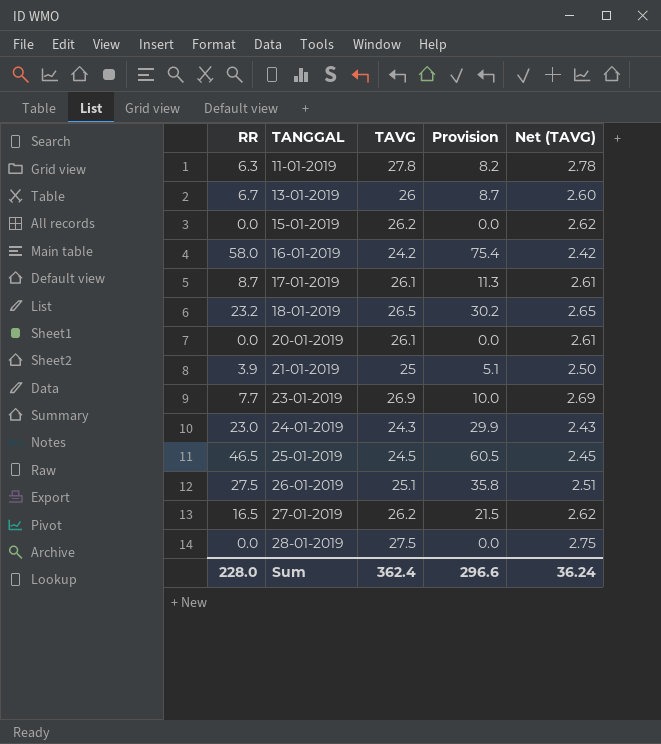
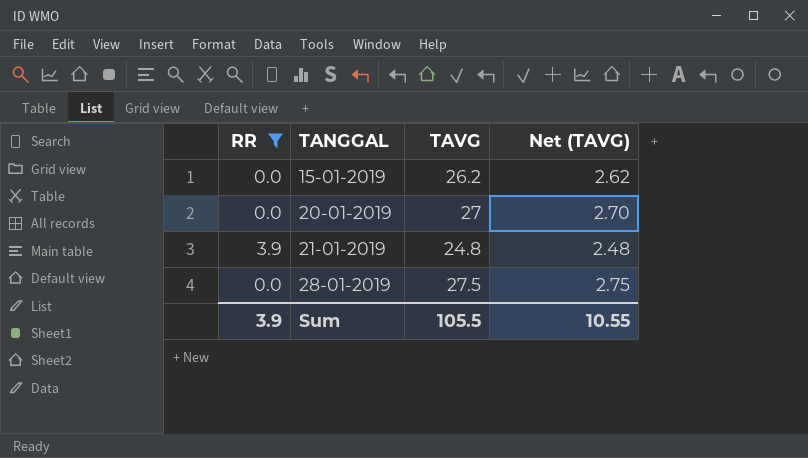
filter: none -> RR <= 3.9
column Provision | formula: [RR] * 1.3 -> none
20-01-2019 | TAVG: 26.1 -> 27
20-01-2019 | Net (TAVG): 2.61 -> 2.70
21-01-2019 | TAVG: 25 -> 24.8
21-01-2019 | Net (TAVG): 2.50 -> 2.48
Sum | RR: 228.0 -> 3.9
Sum | TAVG: 362.4 -> 105.5
Sum | Net (TAVG): 36.24 -> 10.55

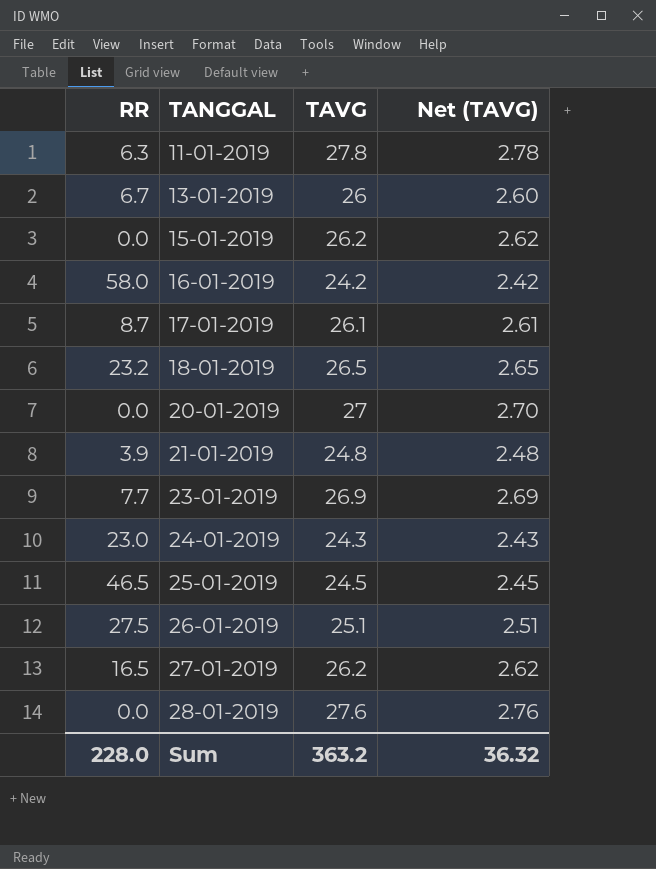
filter: RR <= 3.9 -> none
28-01-2019 | TAVG: 27.5 -> 27.6
28-01-2019 | Net (TAVG): 2.75 -> 2.76
Sum | RR: 3.9 -> 228.0
Sum | TAVG: 105.5 -> 363.2
Sum | Net (TAVG): 10.55 -> 36.32

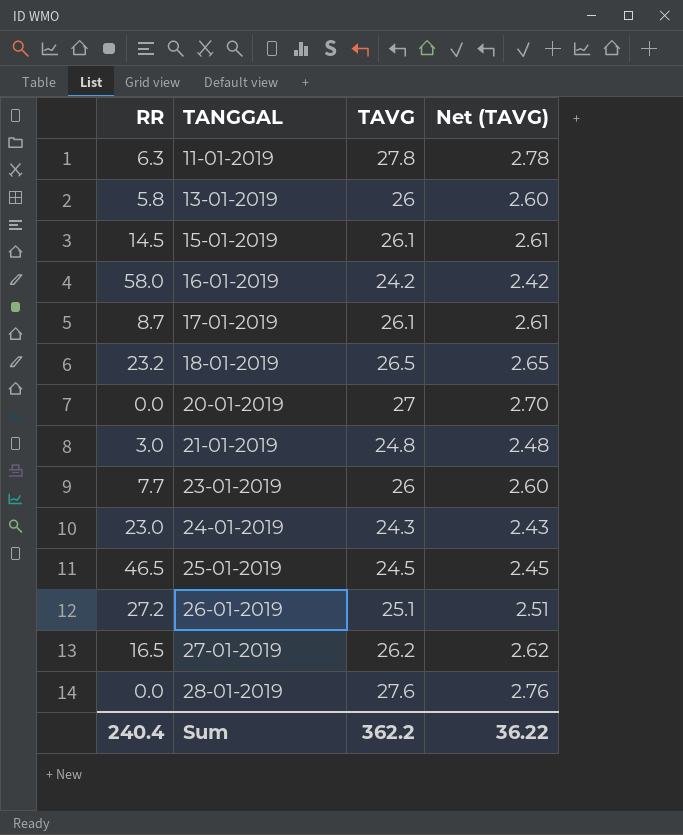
13-01-2019 | RR: 6.7 -> 5.8
15-01-2019 | RR: 0.0 -> 14.5
15-01-2019 | TAVG: 26.2 -> 26.1
15-01-2019 | Net (TAVG): 2.62 -> 2.61
21-01-2019 | RR: 3.9 -> 3.0
23-01-2019 | TAVG: 26.9 -> 26
23-01-2019 | Net (TAVG): 2.69 -> 2.60
26-01-2019 | RR: 27.5 -> 27.2
Sum | RR: 228.0 -> 240.4
Sum | TAVG: 363.2 -> 362.2
Sum | Net (TAVG): 36.32 -> 36.22

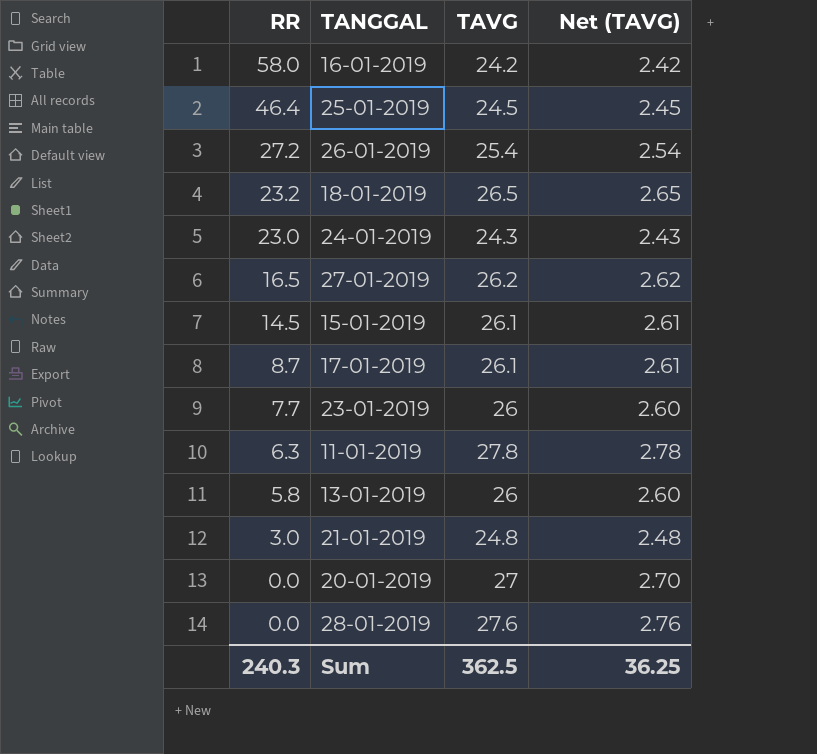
row order: TANGGAL ascending -> RR descending
25-01-2019 | RR: 46.5 -> 46.4
26-01-2019 | TAVG: 25.1 -> 25.4
26-01-2019 | Net (TAVG): 2.51 -> 2.54
Sum | RR: 240.4 -> 240.3
Sum | TAVG: 362.2 -> 362.5
Sum | Net (TAVG): 36.22 -> 36.25

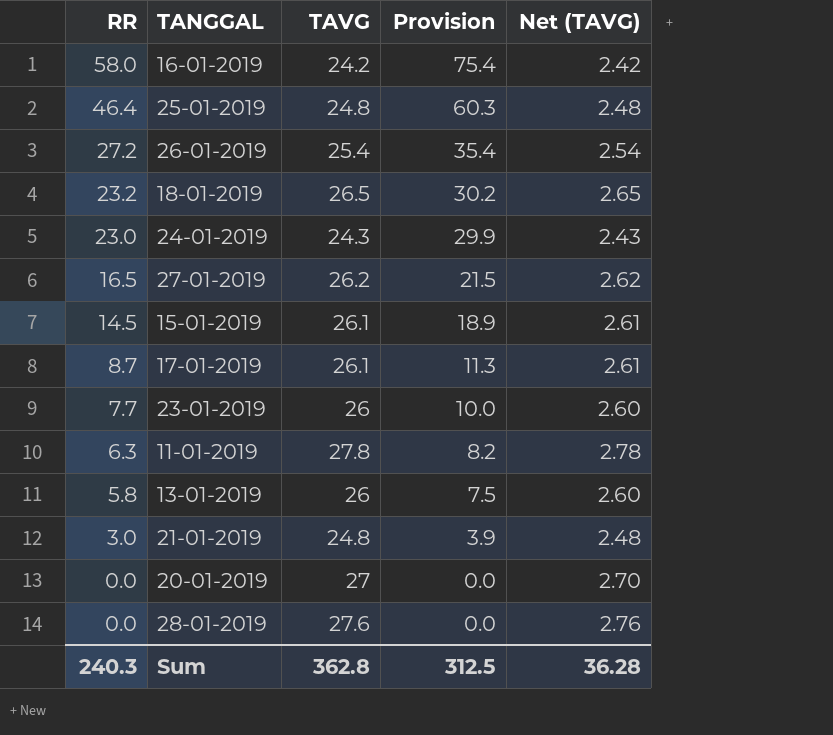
column Provision | formula: none -> [RR] * 1.3
25-01-2019 | TAVG: 24.5 -> 24.8
25-01-2019 | Net (TAVG): 2.45 -> 2.48
Sum | TAVG: 362.5 -> 362.8
Sum | Net (TAVG): 36.25 -> 36.28

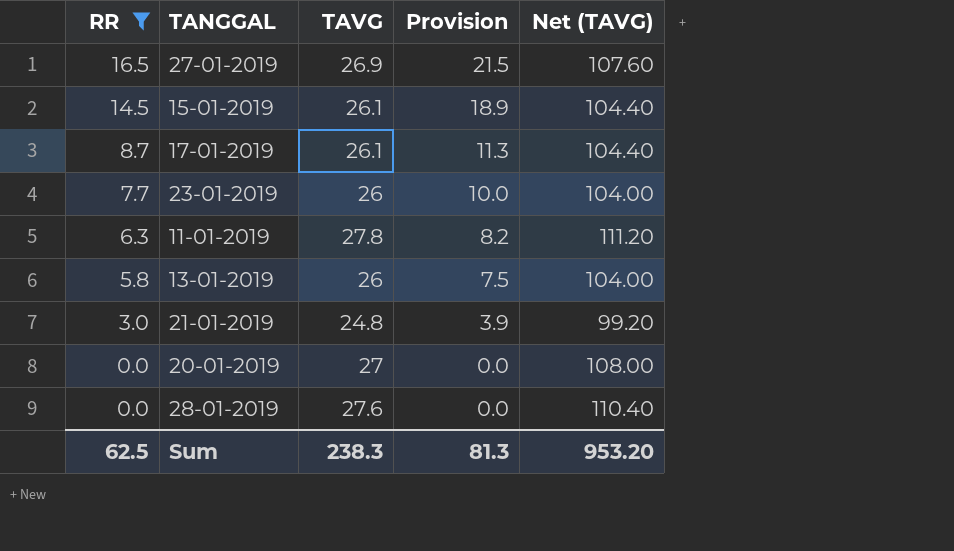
filter: none -> RR <= 16.5
column Net (TAVG) | formula: [TAVG] * 0.1 -> [TAVG] * 4
27-01-2019 | TAVG: 26.2 -> 26.9
Sum | RR: 240.3 -> 62.5
Sum | TAVG: 362.8 -> 238.3
Sum | Provision: 312.5 -> 81.3
Sum | Net (TAVG): 36.28 -> 953.20

